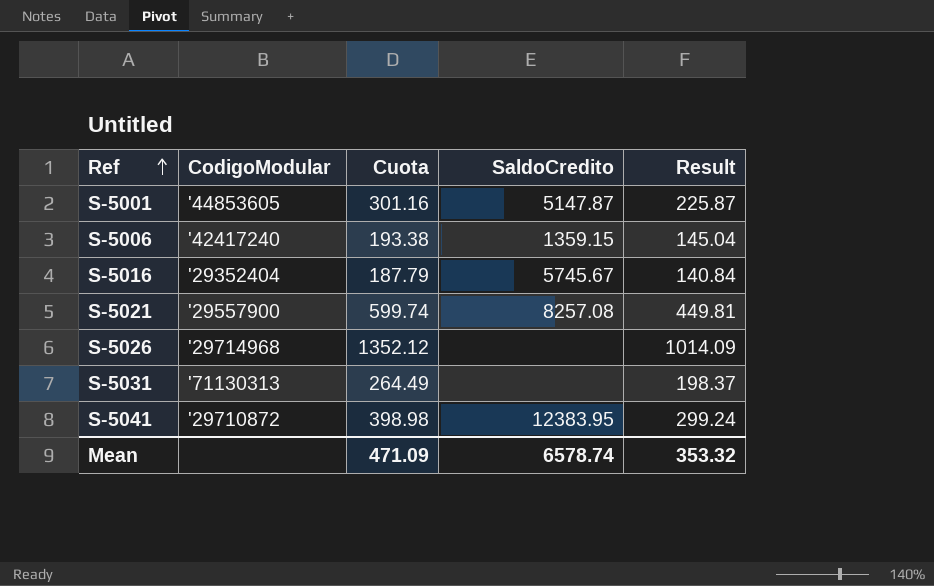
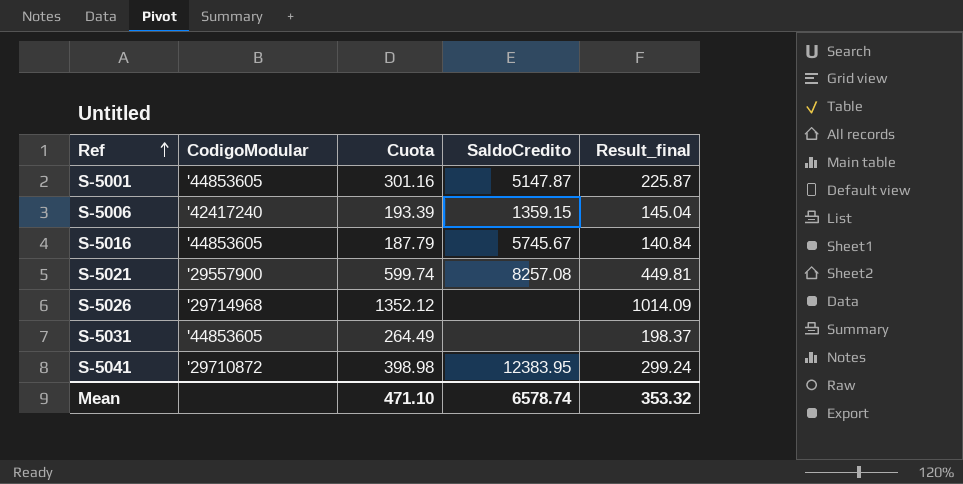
column name: Result -> Result_final
S-5006 | Cuota: 193.38 -> 193.39
S-5016 | CodigoModular: '29352404 -> '44853605
S-5031 | CodigoModular: '71130313 -> '44853605
Mean | Cuota: 471.09 -> 471.10

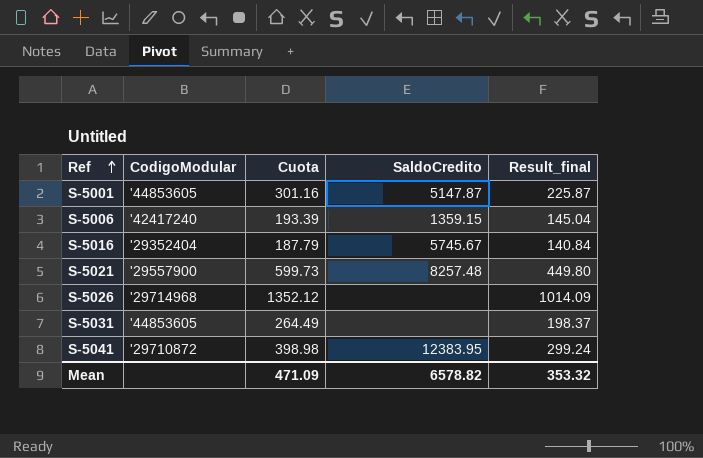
S-5016 | CodigoModular: '44853605 -> '29352404
S-5021 | Cuota: 599.74 -> 599.73
S-5021 | SaldoCredito: 8257.08 -> 8257.48
S-5021 | Result_final: 449.81 -> 449.80
Mean | Cuota: 471.10 -> 471.09
Mean | SaldoCredito: 6578.74 -> 6578.82

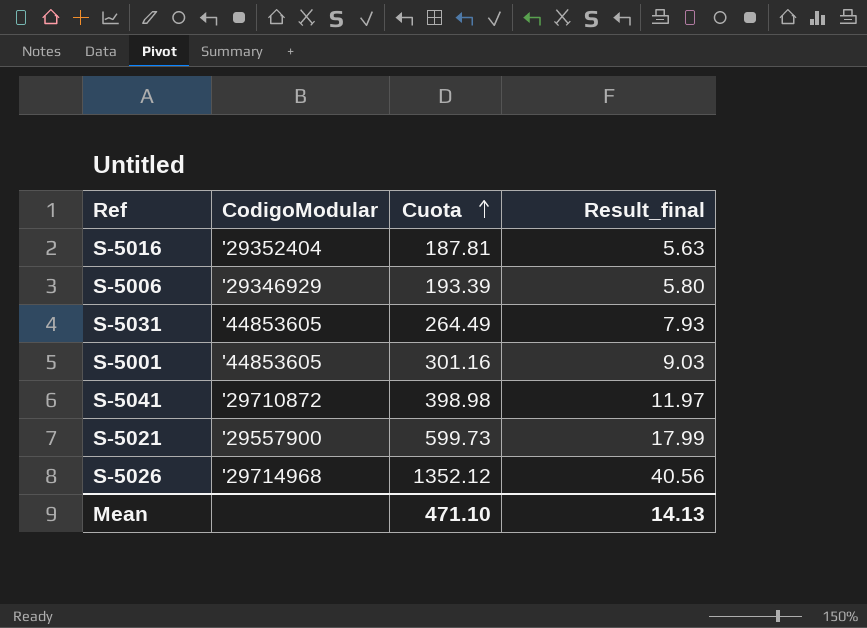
row order: Ref ascending -> Cuota ascending
column SaldoCredito | position: 4 -> none
column Result_final | formula: [Cuota] * 0.75 -> [Cuota] * 0.03
S-5016 | Cuota: 187.79 -> 187.81
S-5006 | CodigoModular: '42417240 -> '29346929
Mean | Cuota: 471.09 -> 471.10
Mean | Result_final: 353.32 -> 14.13

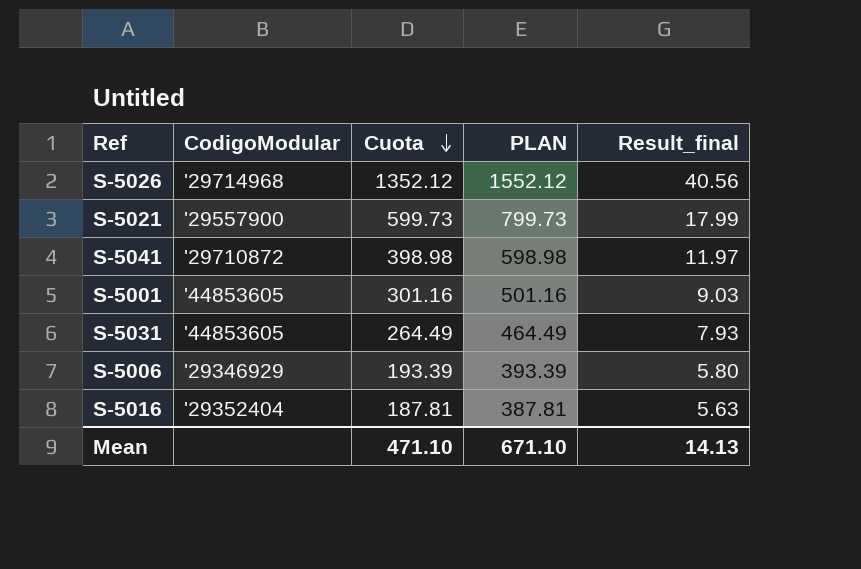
row order: Cuota ascending -> Cuota descending
column PLAN | formula: none -> [Cuota] + 200

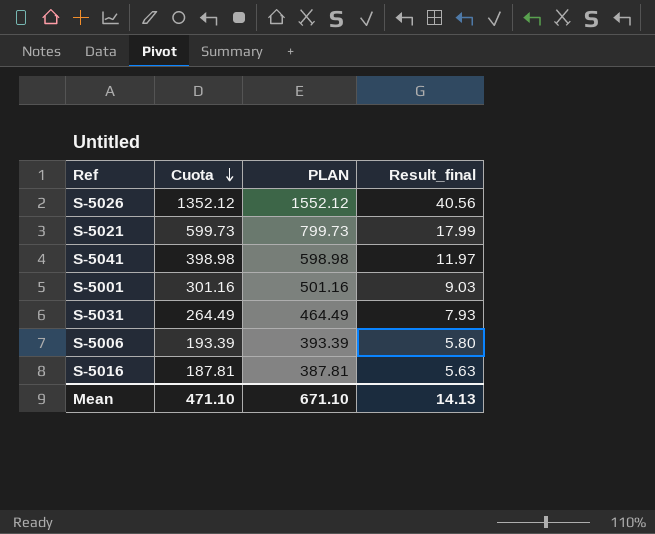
column CodigoModular | position: 2 -> none

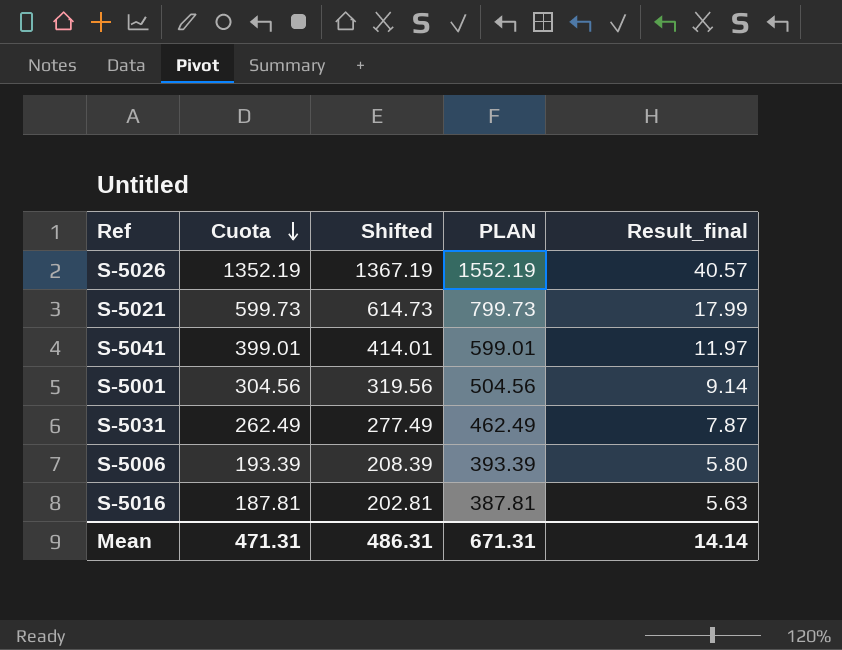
column Shifted | formula: none -> [Cuota] + 15
S-5026 | Cuota: 1352.12 -> 1352.19
S-5026 | PLAN: 1552.12 -> 1552.19
S-5026 | Result_final: 40.56 -> 40.57
S-5041 | Cuota: 398.98 -> 399.01
S-5041 | PLAN: 598.98 -> 599.01
S-5001 | Cuota: 301.16 -> 304.56
S-5001 | PLAN: 501.16 -> 504.56
S-5001 | Result_final: 9.03 -> 9.14
S-5031 | Cuota: 264.49 -> 262.49
S-5031 | PLAN: 464.49 -> 462.49
S-5031 | Result_final: 7.93 -> 7.87
Mean | Cuota: 471.10 -> 471.31
Mean | PLAN: 671.10 -> 671.31
Mean | Result_final: 14.13 -> 14.14

